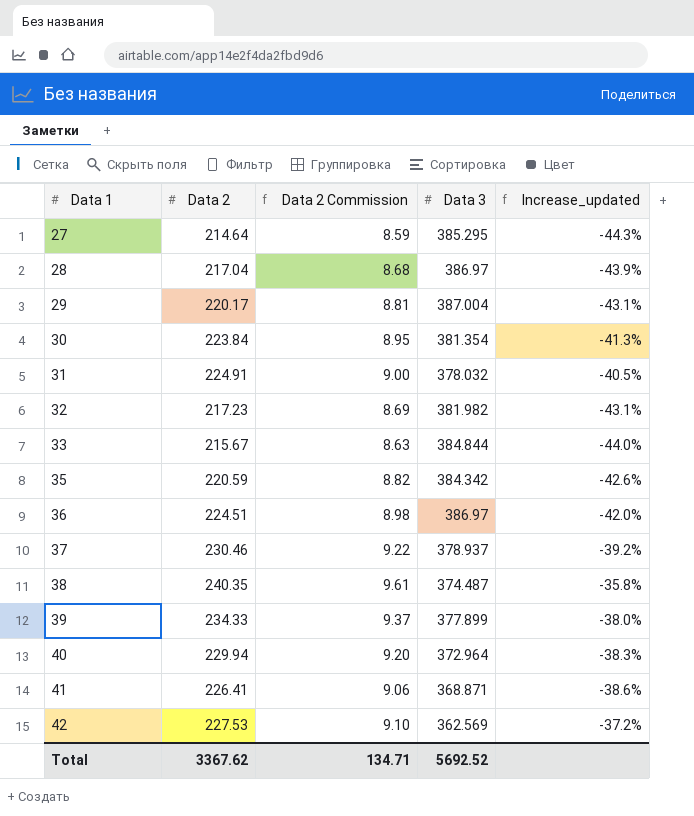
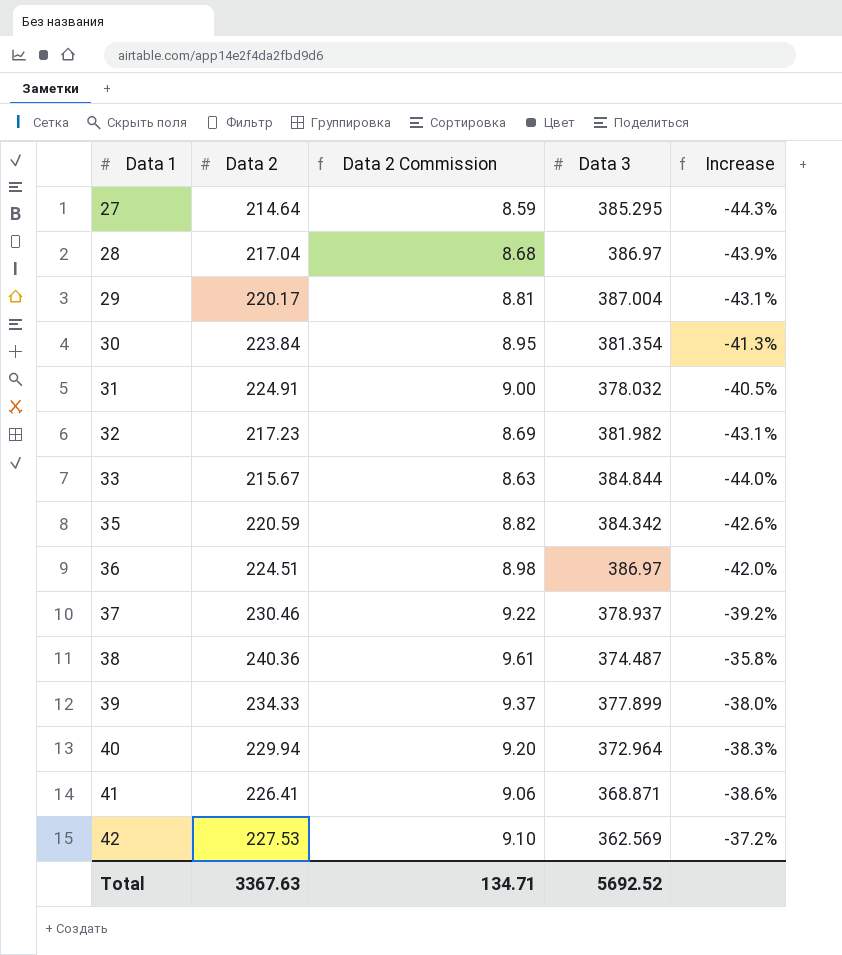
column name: Increase_updated -> Increase
38 | Data 2: 240.35 -> 240.36
Total | Data 2: 3367.62 -> 3367.63

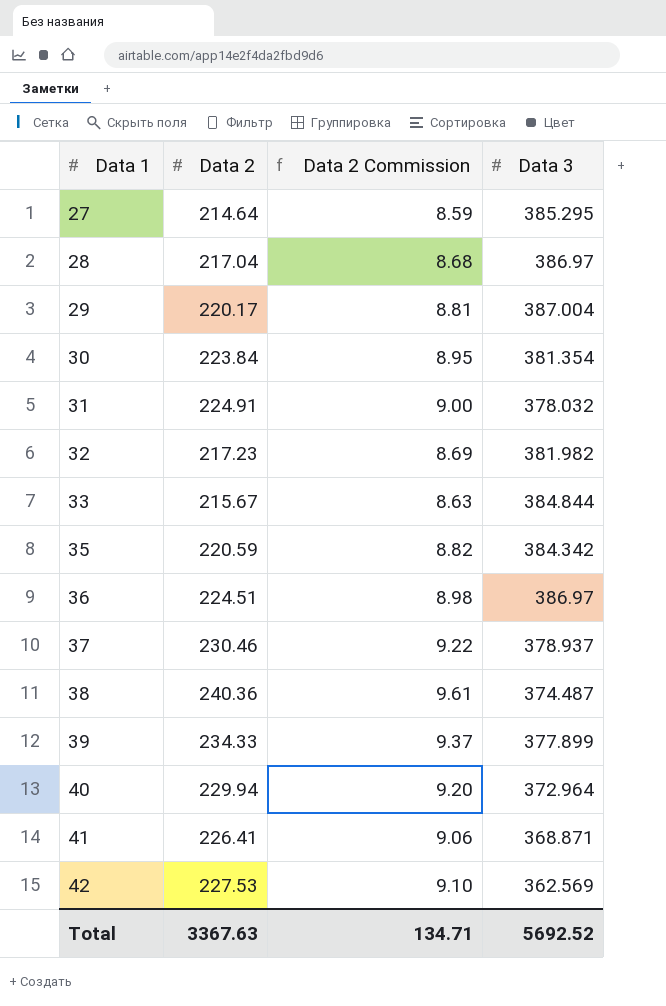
column Increase | formula: ([Data 2] - [Data 3]) / [Data 3] -> none

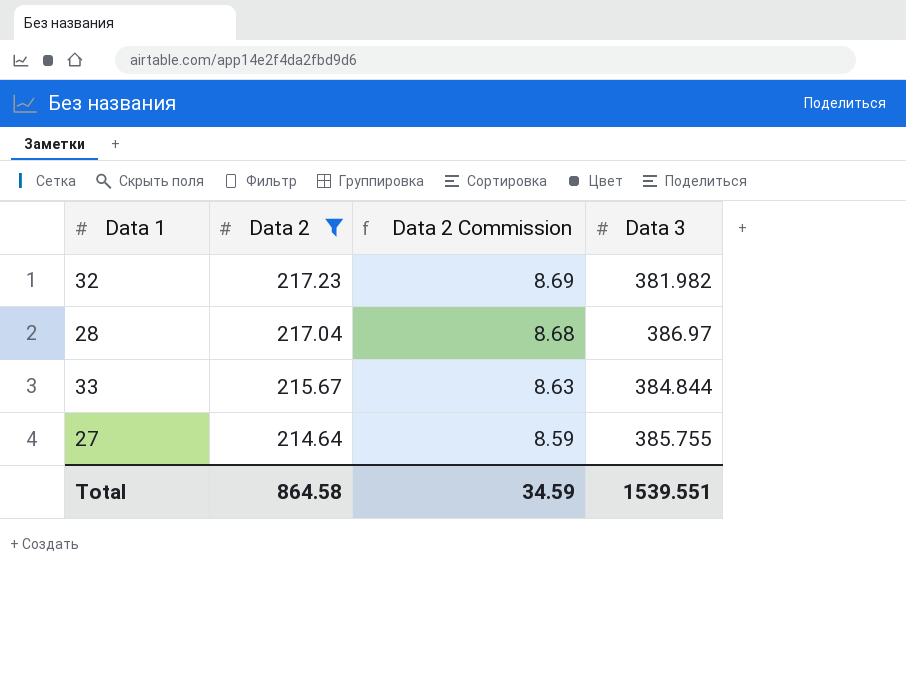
filter: none -> Data 2 <= 217.23
row order: Data 1 ascending -> Data 2 descending
27 | Data 3: 385.295 -> 385.755
Total | Data 2: 3367.63 -> 864.58
Total | Data 2 Commission: 134.71 -> 34.59
Total | Data 3: 5692.52 -> 1539.551

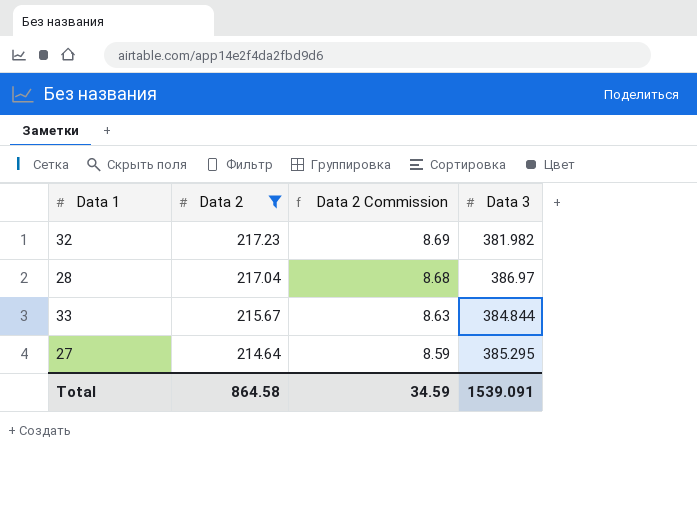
27 | Data 3: 385.755 -> 385.295
Total | Data 3: 1539.551 -> 1539.091

